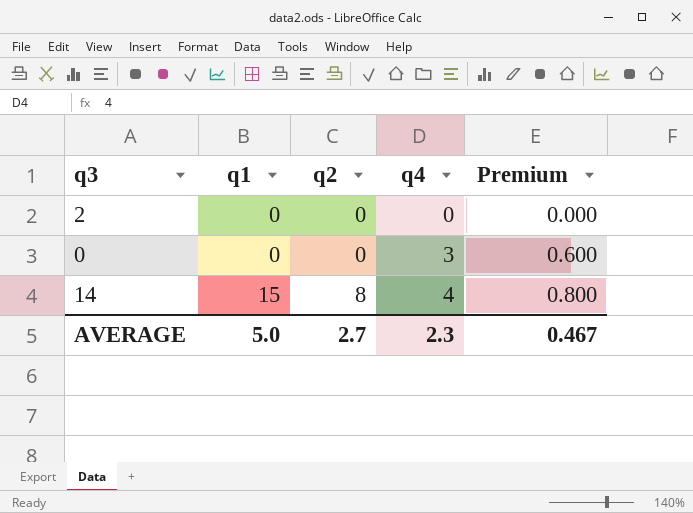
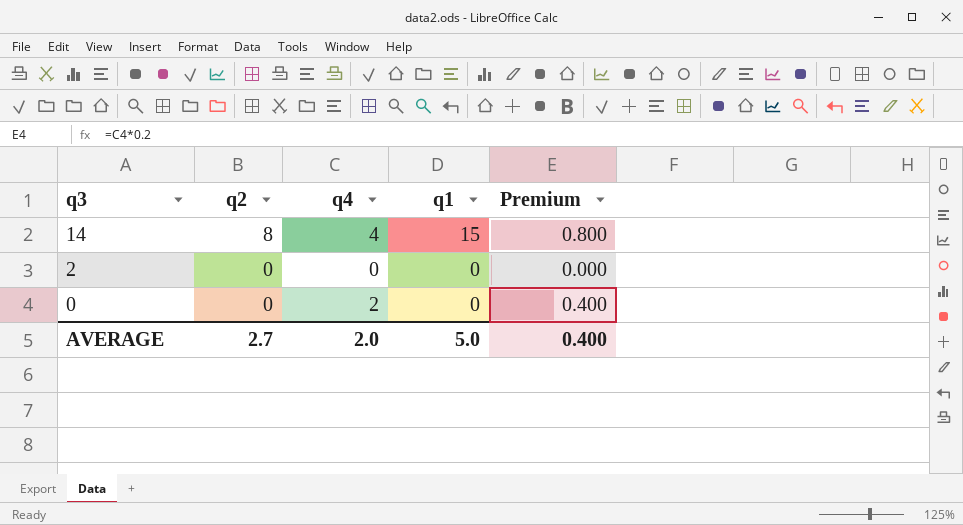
row order: q1 ascending -> q3 descending
column q1 | position: 2 -> 4
0 | q4: 3 -> 2
0 | Premium: 0.600 -> 0.400
AVERAGE | q4: 2.3 -> 2.0
AVERAGE | Premium: 0.467 -> 0.400

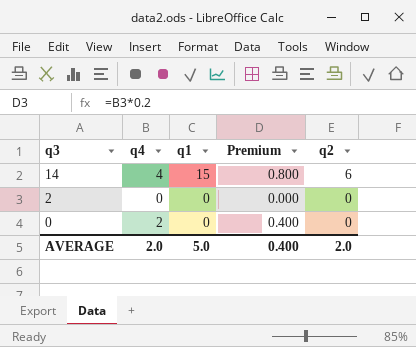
column q2 | position: 2 -> 5
14 | q2: 8 -> 6
AVERAGE | q2: 2.7 -> 2.0

